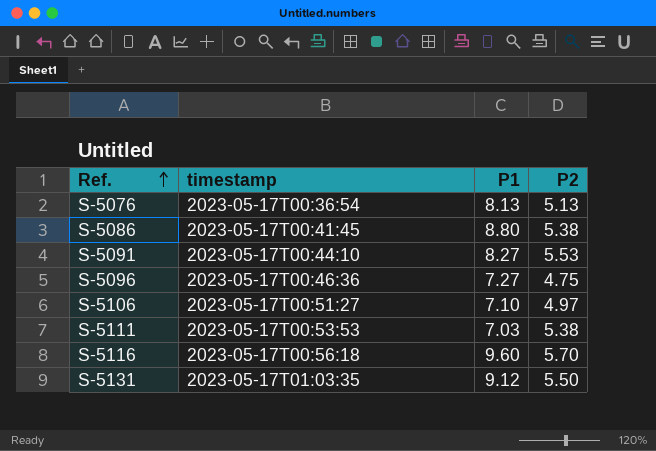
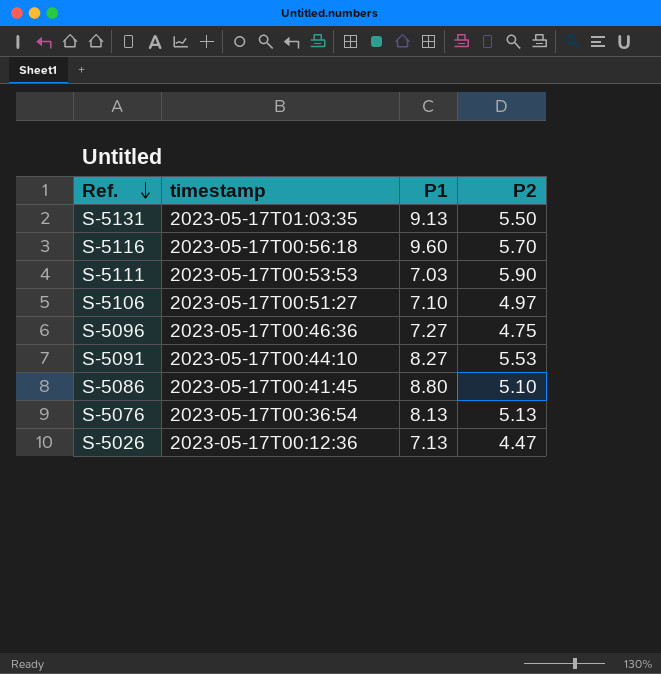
row order: Ref. ascending -> Ref. descending
S-5131 | P1: 9.12 -> 9.13
S-5111 | P2: 5.38 -> 5.90
S-5086 | P2: 5.38 -> 5.10
row S-5026: none -> 2023-05-17T00:12:36 | 7.13 | 4.47

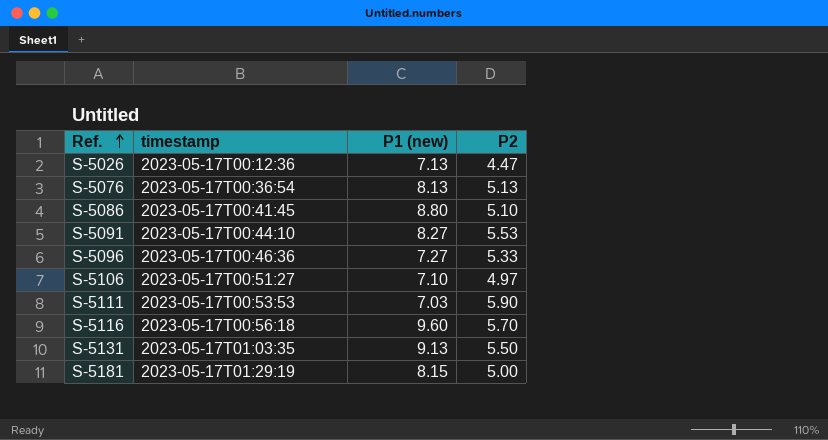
row order: Ref. descending -> Ref. ascending
column name: P1 -> P1 (new)
S-5096 | P2: 4.75 -> 5.33
row S-5181: none -> 2023-05-17T01:29:19 | 8.15 | 5.00

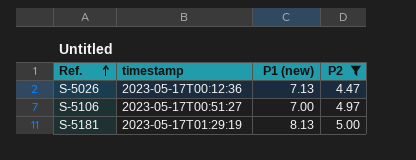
filter: none -> P2 <= 5.00
S-5106 | P1 (new): 7.10 -> 7.00
S-5181 | P1 (new): 8.15 -> 8.13

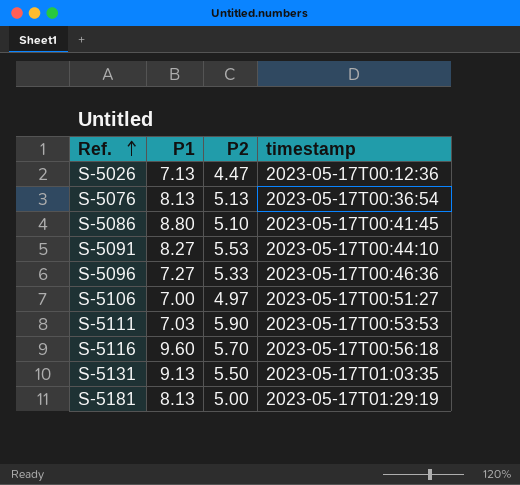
filter: P2 <= 5.00 -> none
column name: P1 (new) -> P1
column timestamp | position: 2 -> 4

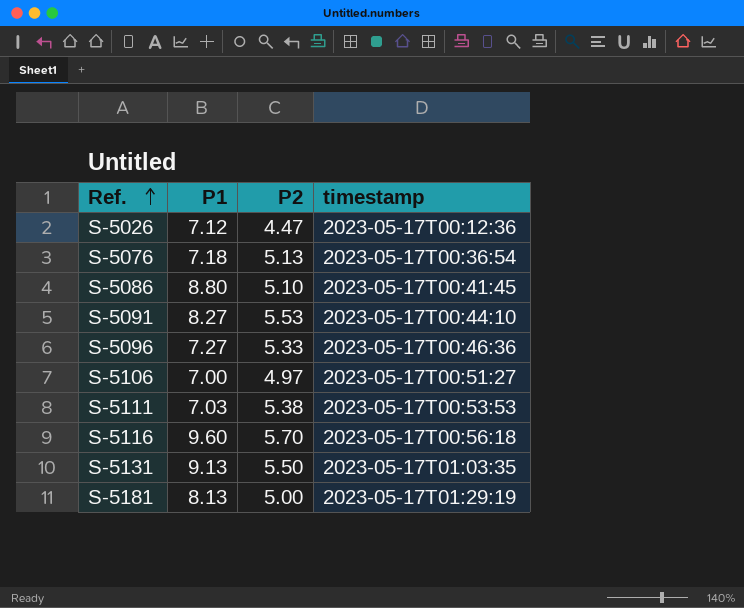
S-5026 | P1: 7.13 -> 7.12
S-5076 | P1: 8.13 -> 7.18
S-5111 | P2: 5.90 -> 5.38

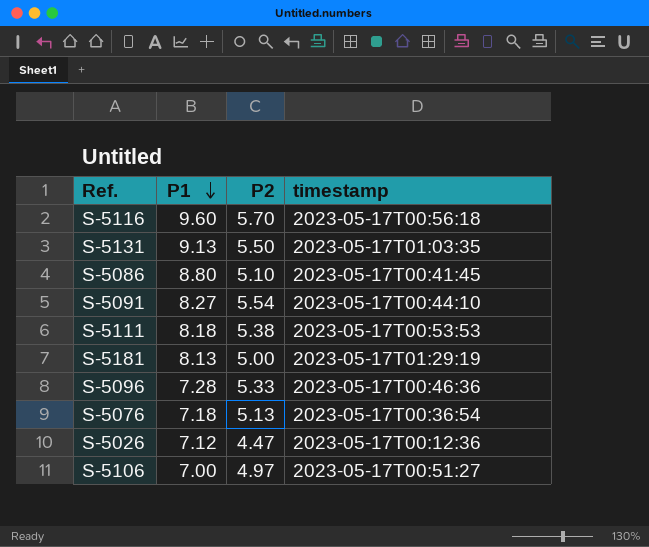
row order: Ref. ascending -> P1 descending
S-5091 | P2: 5.53 -> 5.54
S-5111 | P1: 7.03 -> 8.18
S-5096 | P1: 7.27 -> 7.28

